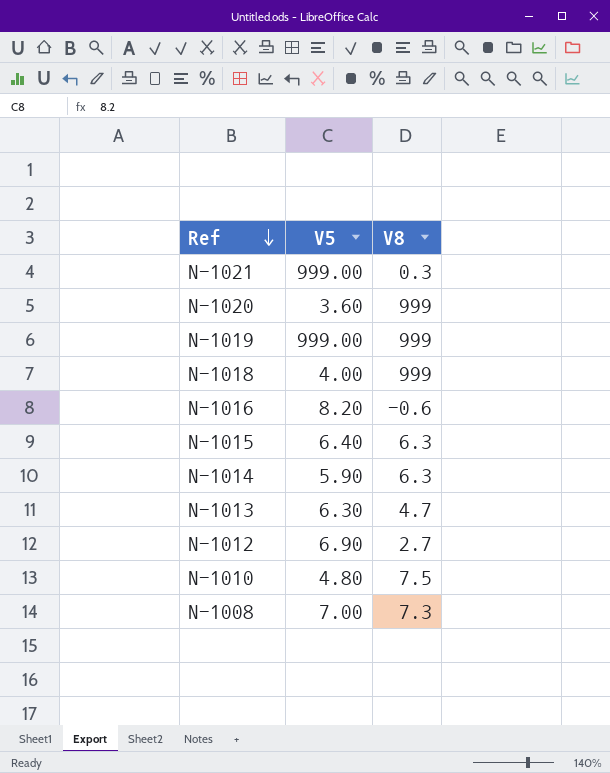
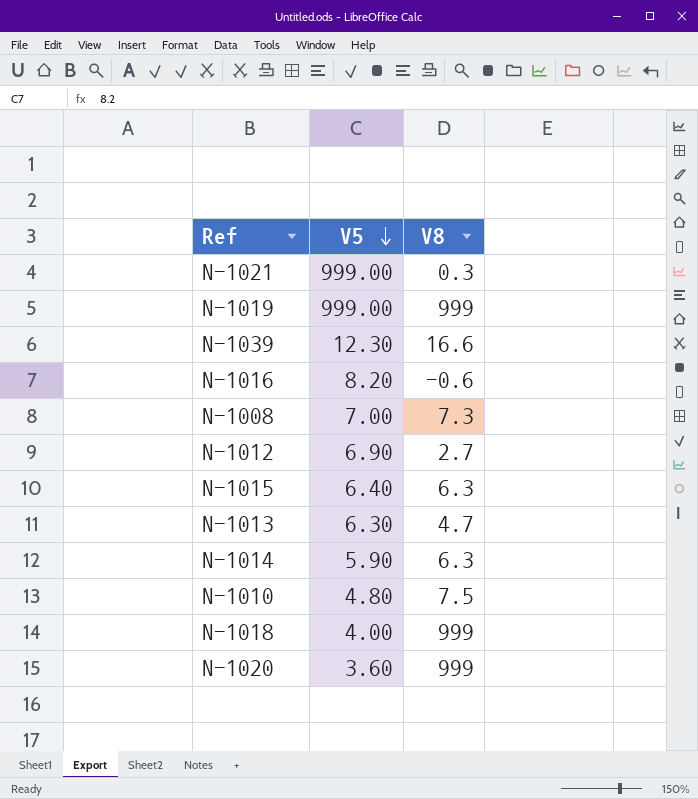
row order: Ref descending -> V5 descending
row N-1039: none -> 12.30 | 16.6

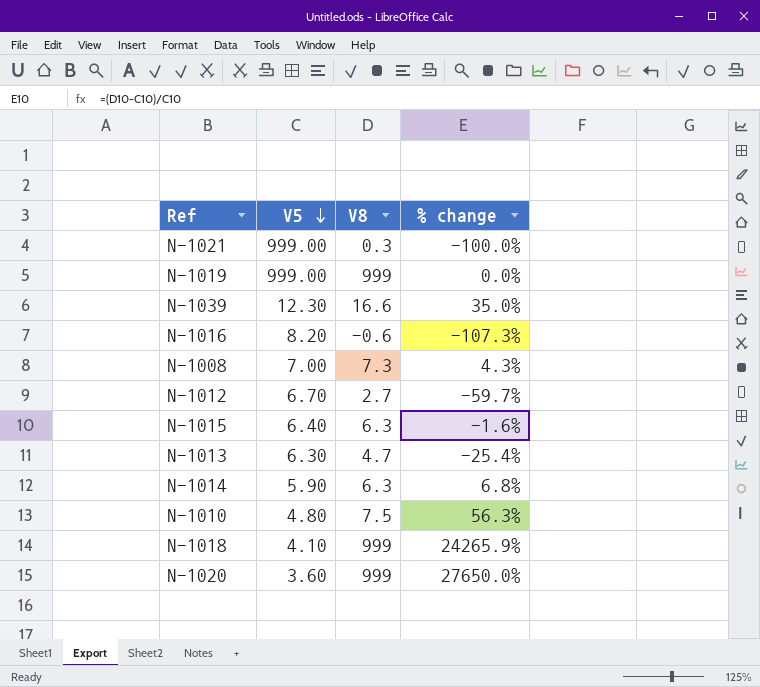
column % change | formula: none -> ([V8] - [V5]) / [V5]
N-1012 | V5: 6.90 -> 6.70
N-1018 | V5: 4.00 -> 4.10

